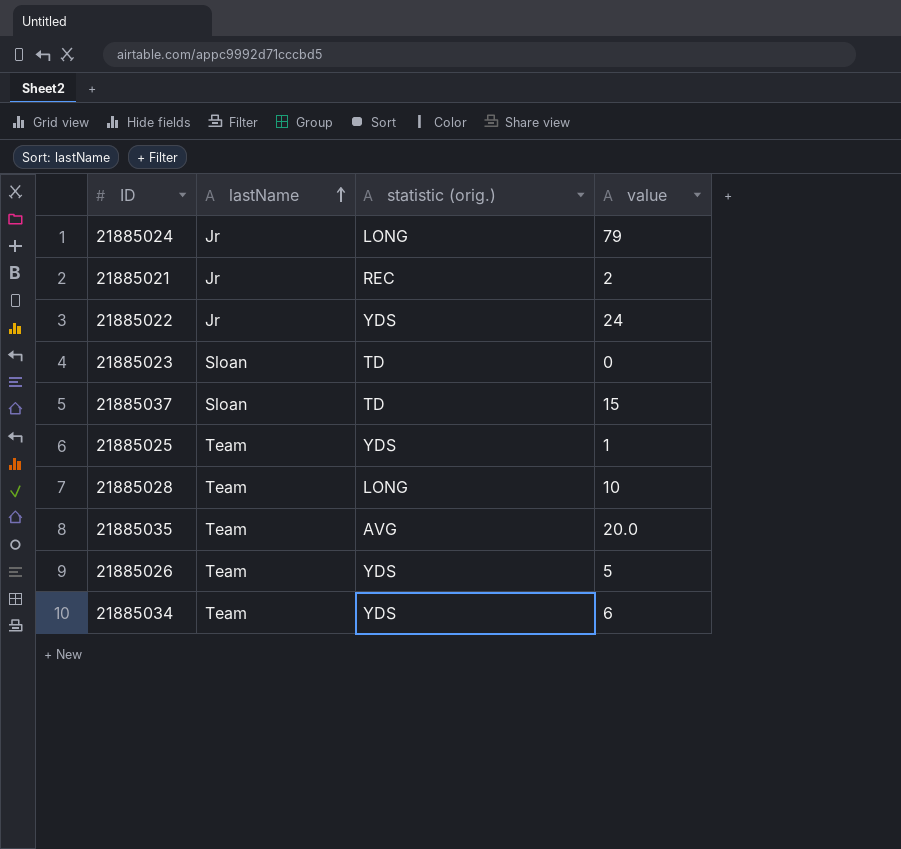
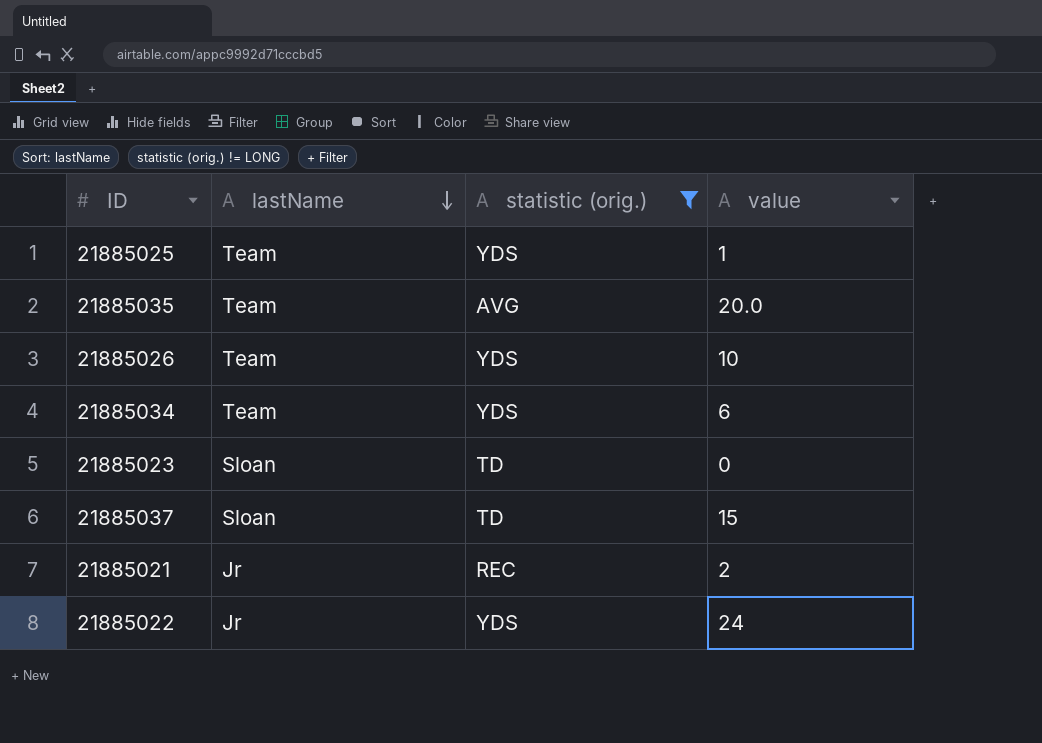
filter: none -> statistic (orig.) != LONG
row order: lastName ascending -> lastName descending
21885026 | value: 5 -> 10

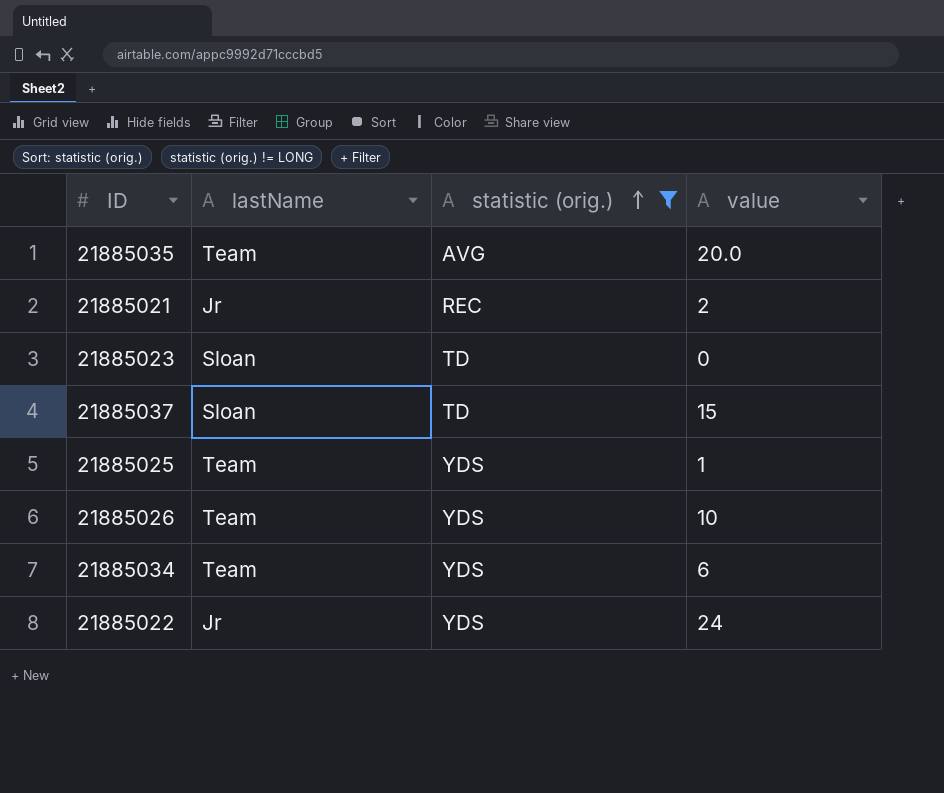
row order: lastName descending -> statistic (orig.) ascending

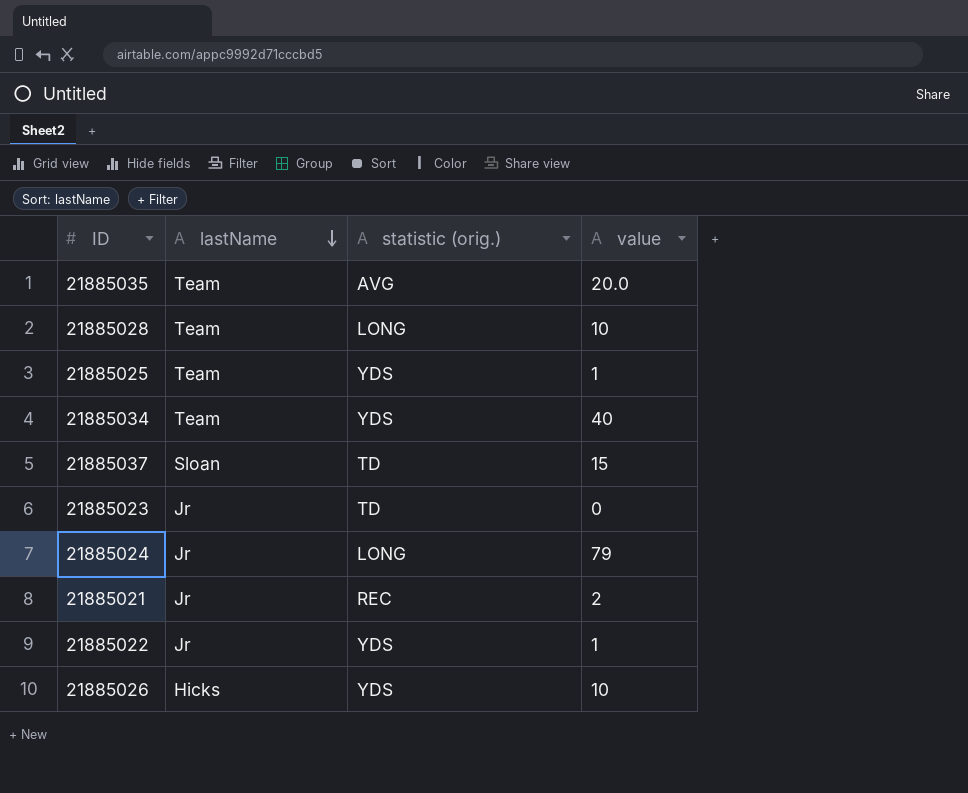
filter: statistic (orig.) != LONG -> none
row order: statistic (orig.) ascending -> lastName descending
21885034 | value: 6 -> 40
21885023 | lastName: Sloan -> Jr
21885022 | value: 24 -> 1
21885026 | lastName: Team -> Hicks

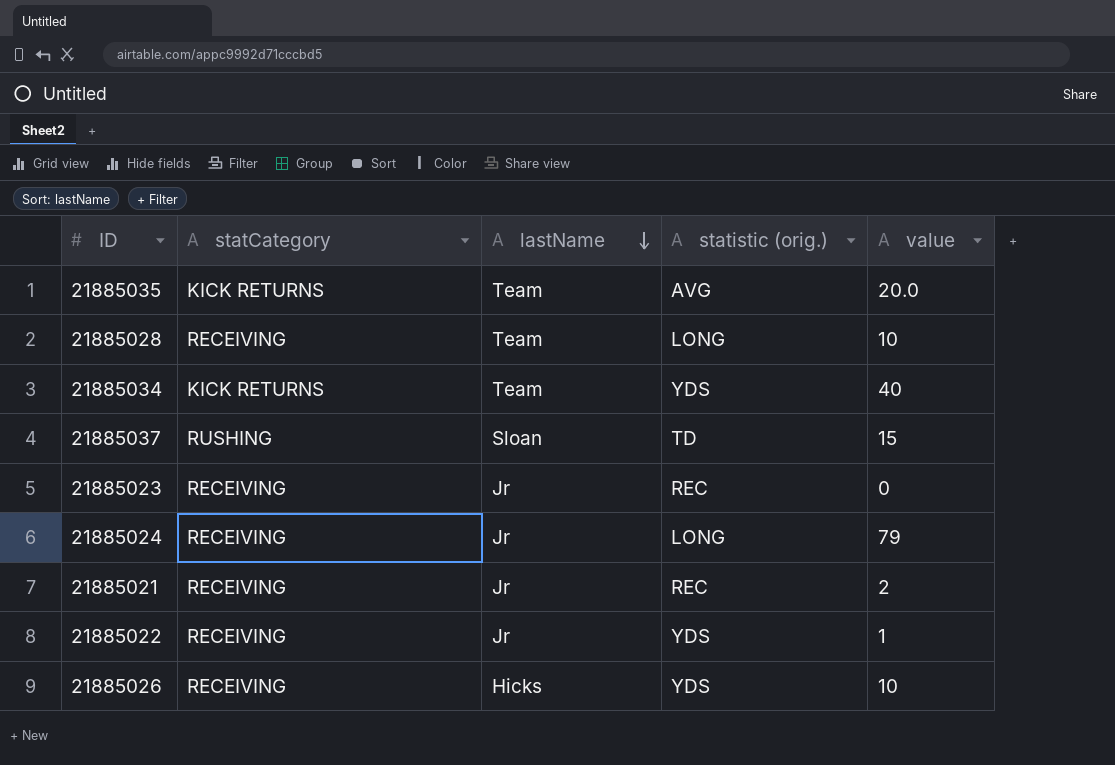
column statCategory | position: none -> 2
row 21885025: Team | YDS | 1 -> none
21885023 | statistic (orig.): TD -> REC

